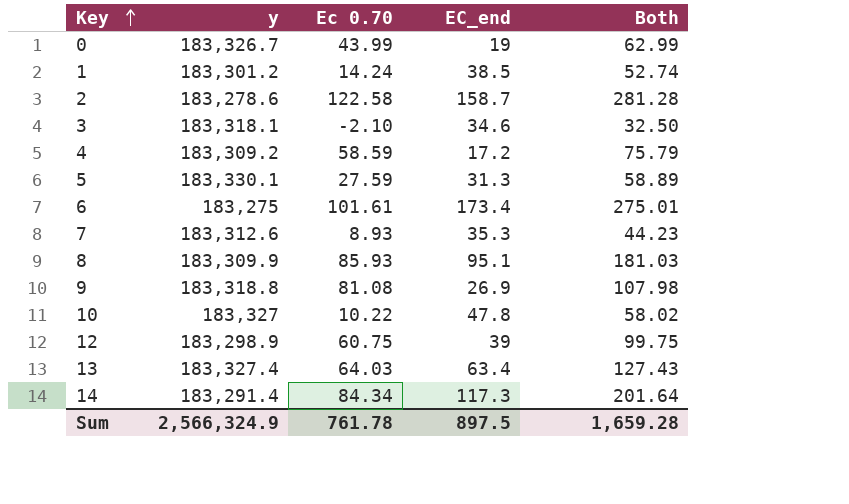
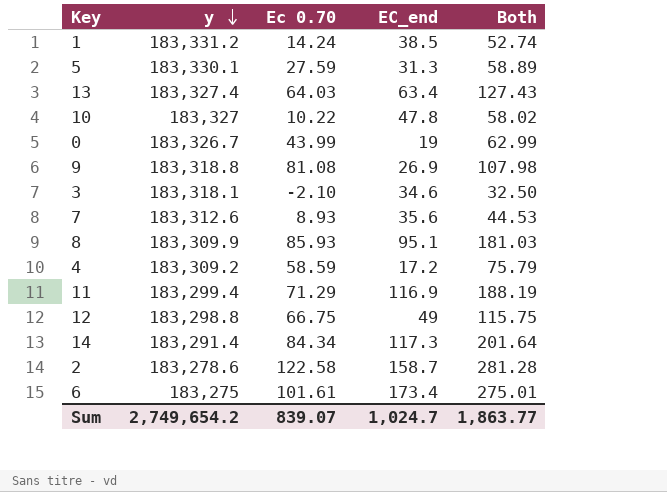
row order: Key ascending -> y descending
1 | y: 183,301.2 -> 183,331.2
7 | EC_end: 35.3 -> 35.6
7 | Both: 44.23 -> 44.53
row 11: none -> 183,299.4 | 71.29 | 116.9 | 188.19
12 | y: 183,298.9 -> 183,298.8
12 | Ec 0.70: 60.75 -> 66.75
12 | EC_end: 39 -> 49
12 | Both: 99.75 -> 115.75
Sum | y: 2,566,324.9 -> 2,749,654.2
Sum | Ec 0.70: 761.78 -> 839.07
Sum | EC_end: 897.5 -> 1,024.7
Sum | Both: 1,659.28 -> 1,863.77

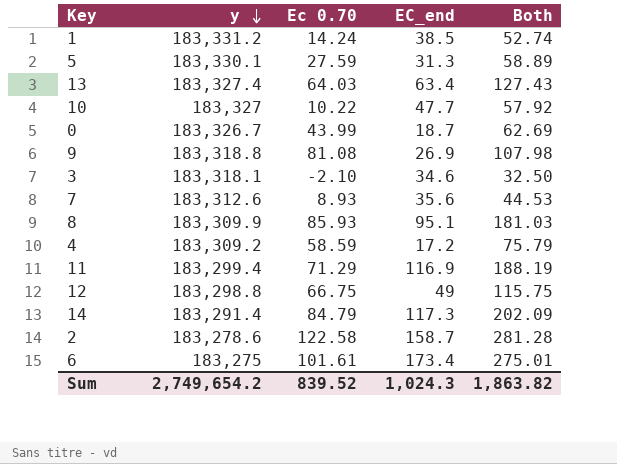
10 | EC_end: 47.8 -> 47.7
10 | Both: 58.02 -> 57.92
0 | EC_end: 19 -> 18.7
0 | Both: 62.99 -> 62.69
14 | Ec 0.70: 84.34 -> 84.79
14 | Both: 201.64 -> 202.09
Sum | Ec 0.70: 839.07 -> 839.52
Sum | EC_end: 1,024.7 -> 1,024.3
Sum | Both: 1,863.77 -> 1,863.82

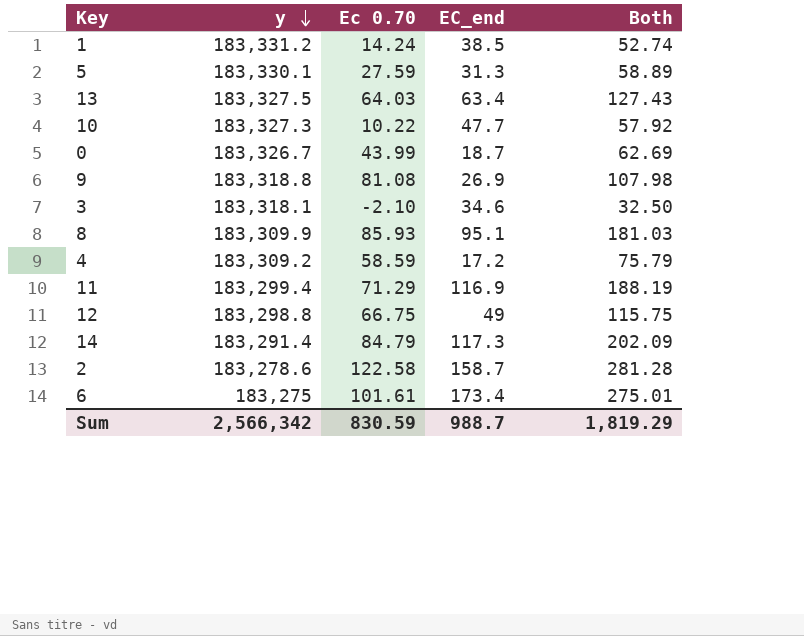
row 7: 183,312.6 | 8.93 | 35.6 | 44.53 -> none
13 | y: 183,327.4 -> 183,327.5
10 | y: 183,327 -> 183,327.3
Sum | y: 2,749,654.2 -> 2,566,342
Sum | Ec 0.70: 839.52 -> 830.59
Sum | EC_end: 1,024.3 -> 988.7
Sum | Both: 1,863.82 -> 1,819.29

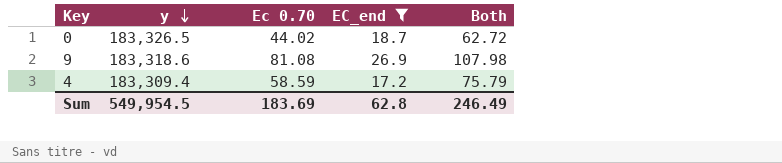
filter: none -> EC_end <= 26.9
0 | y: 183,326.7 -> 183,326.5
0 | Ec 0.70: 43.99 -> 44.02
0 | Both: 62.69 -> 62.72
9 | y: 183,318.8 -> 183,318.6
4 | y: 183,309.2 -> 183,309.4
Sum | y: 2,566,342 -> 549,954.5
Sum | Ec 0.70: 830.59 -> 183.69
Sum | EC_end: 988.7 -> 62.8
Sum | Both: 1,819.29 -> 246.49

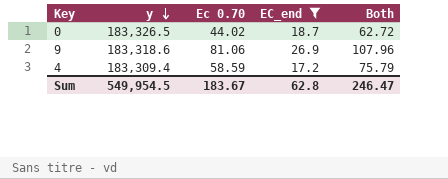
9 | Ec 0.70: 81.08 -> 81.06
9 | Both: 107.98 -> 107.96
Sum | Ec 0.70: 183.69 -> 183.67
Sum | Both: 246.49 -> 246.47

